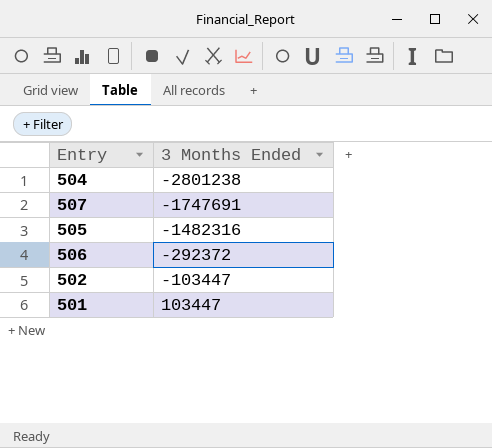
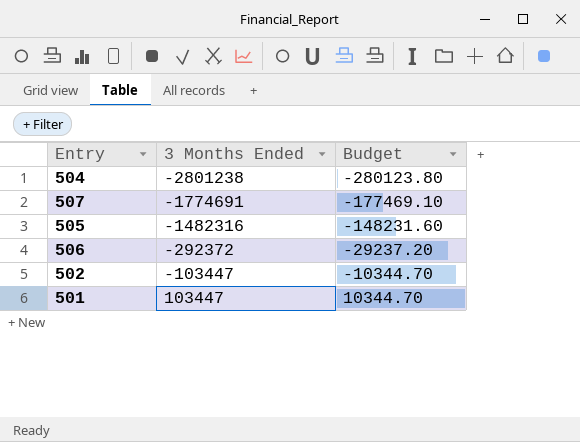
column Budget | formula: none -> [3 Months Ended] * 0.1
507 | 3 Months Ended: -1747691 -> -1774691

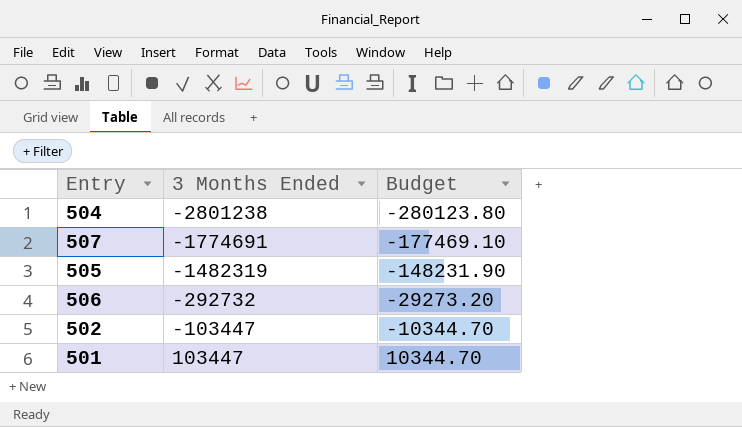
505 | 3 Months Ended: -1482316 -> -1482319
505 | Budget: -148231.60 -> -148231.90
506 | 3 Months Ended: -292372 -> -292732
506 | Budget: -29237.20 -> -29273.20

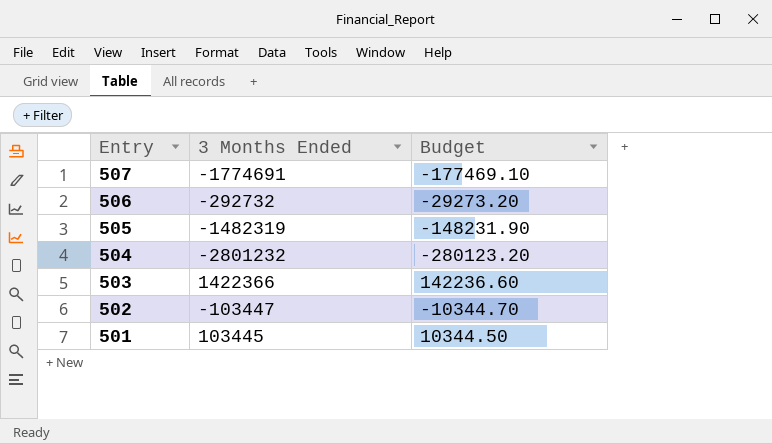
row order: 3 Months Ended ascending -> Entry descending
504 | 3 Months Ended: -2801238 -> -2801232
504 | Budget: -280123.80 -> -280123.20
row 503: none -> 1422366 | 142236.60
501 | 3 Months Ended: 103447 -> 103445
501 | Budget: 10344.70 -> 10344.50

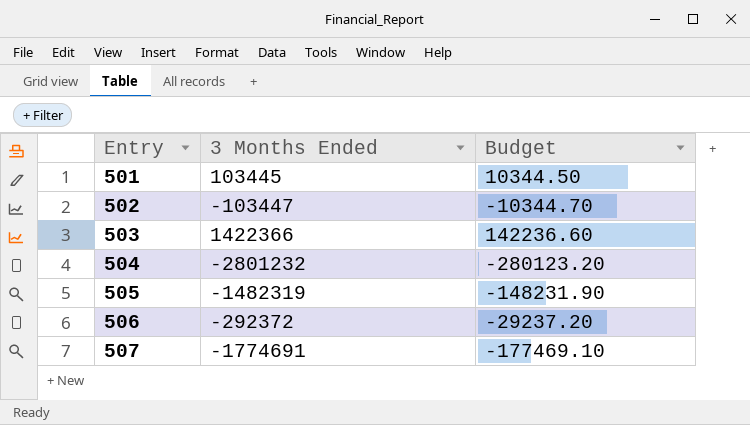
row order: Entry descending -> Entry ascending
506 | 3 Months Ended: -292732 -> -292372
506 | Budget: -29273.20 -> -29237.20

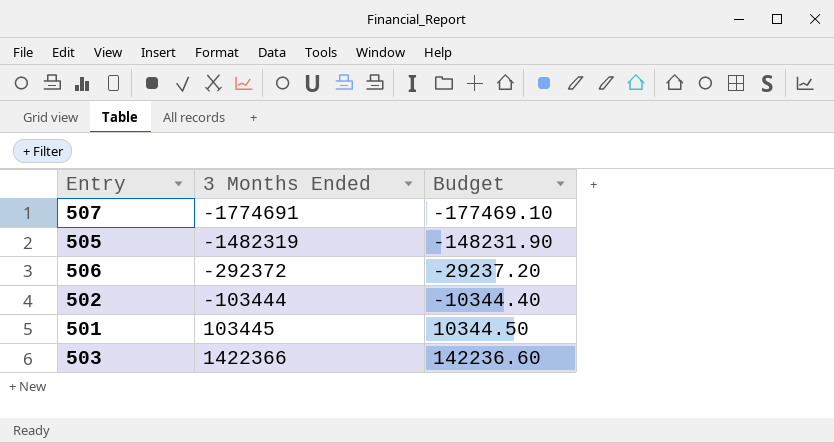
row order: Entry ascending -> 3 Months Ended ascending
row 504: -2801232 | -280123.20 -> none
502 | 3 Months Ended: -103447 -> -103444
502 | Budget: -10344.70 -> -10344.40

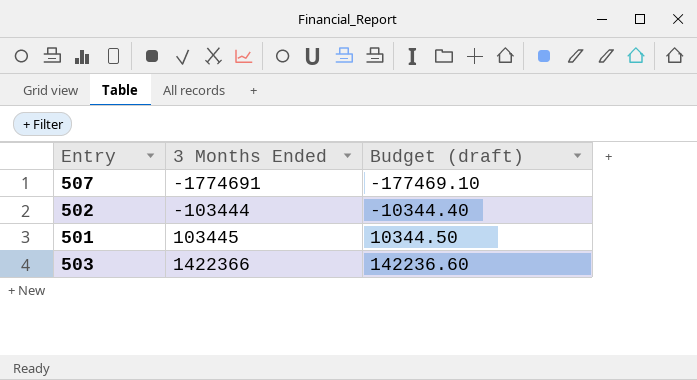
column name: Budget -> Budget (draft)
row 505: -1482319 | -148231.90 -> none
row 506: -292372 | -29237.20 -> none

